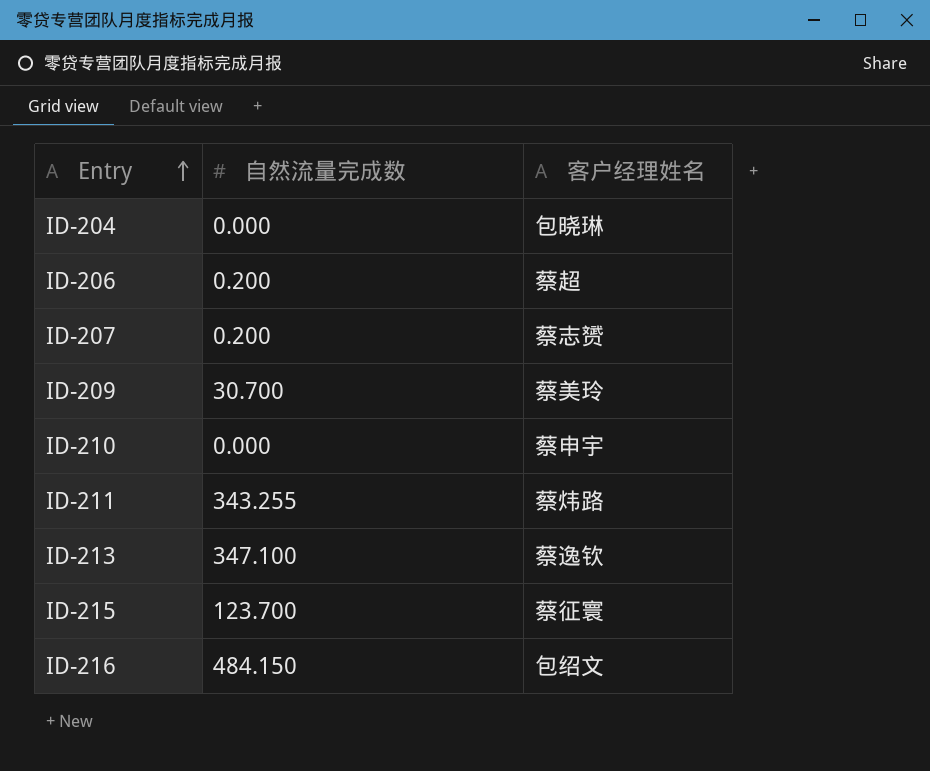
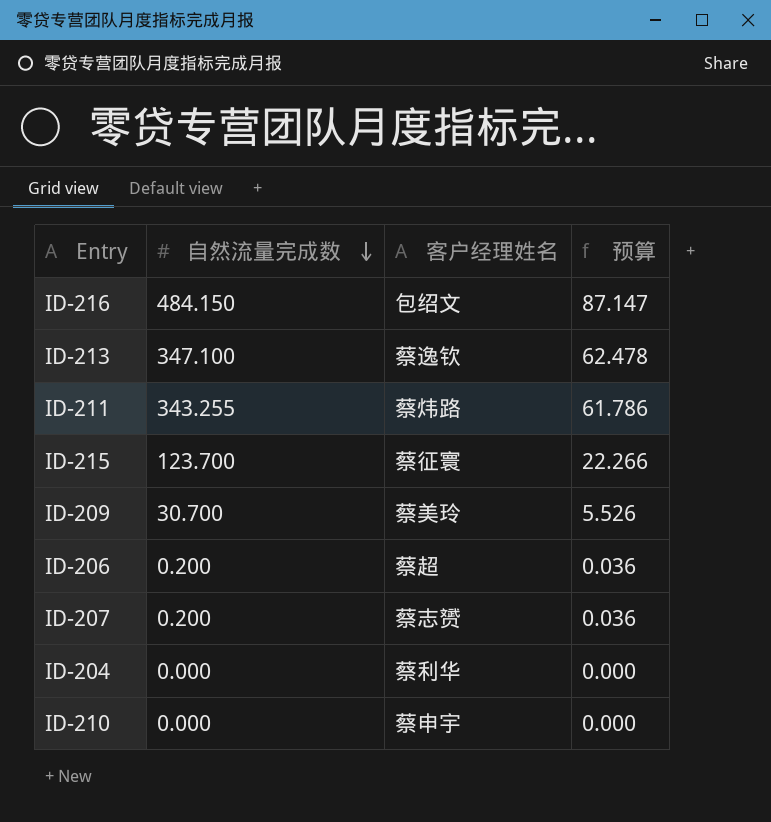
row order: Entry ascending -> 自然流量完成数 descending
column 预算 | formula: none -> [自然流量完成数] * 0.18
ID-204 | 客户经理姓名: 包晓琳 -> 蔡利华

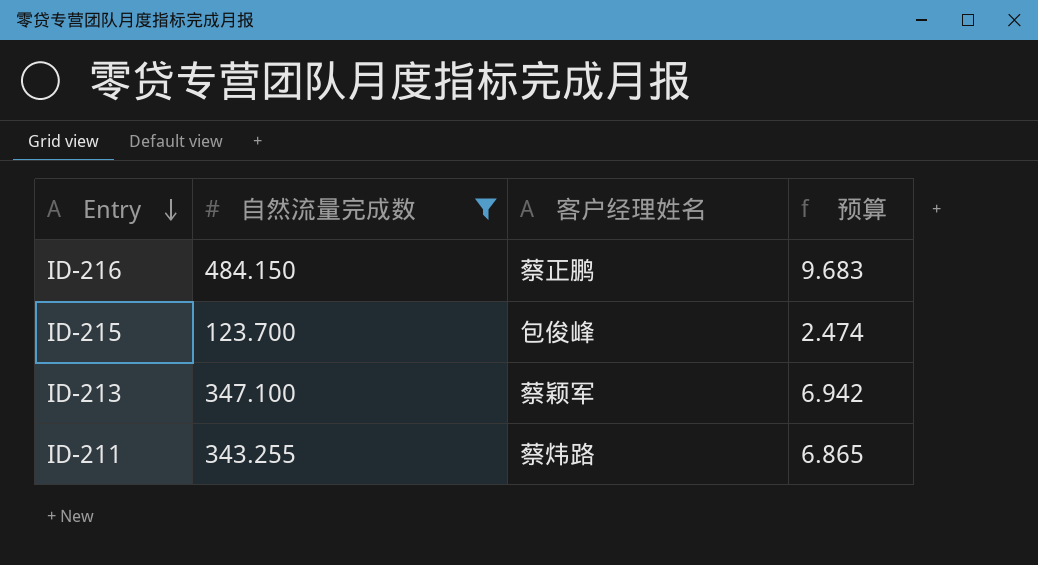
filter: none -> 自然流量完成数 >= 123.700
row order: 自然流量完成数 descending -> Entry descending
column 预算 | formula: [自然流量完成数] * 0.18 -> [自然流量完成数] * 0.02
ID-216 | 客户经理姓名: 包绍文 -> 蔡正鹏
ID-215 | 客户经理姓名: 蔡征寰 -> 包俊峰
ID-213 | 客户经理姓名: 蔡逸钦 -> 蔡颖军

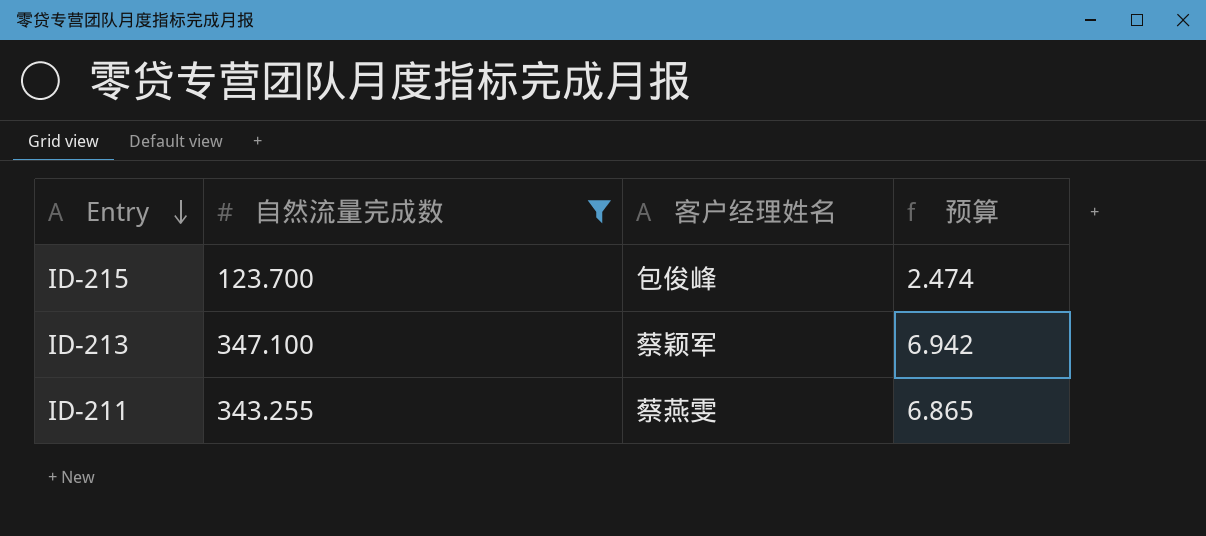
row ID-216: 484.150 | 蔡正鹏 | 9.683 -> none
ID-211 | 客户经理姓名: 蔡炜路 -> 蔡燕雯

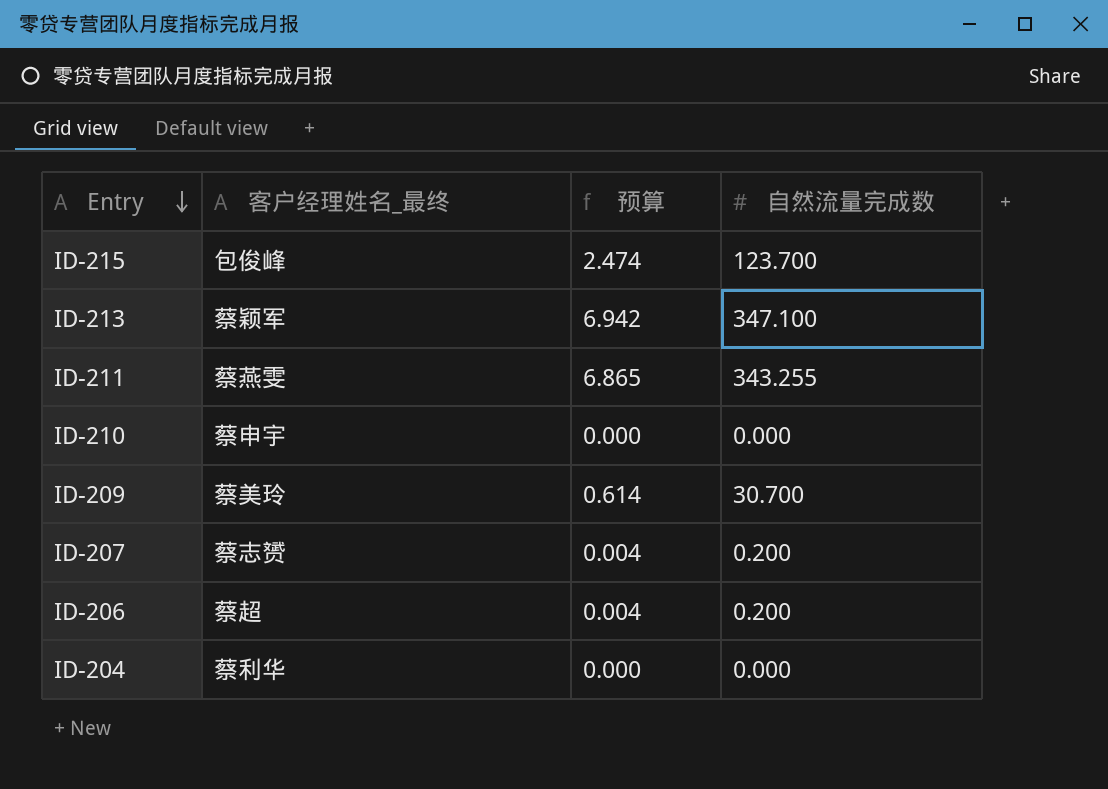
filter: 自然流量完成数 >= 123.700 -> none
column name: 客户经理姓名 -> 客户经理姓名_最终
column 自然流量完成数 | position: 2 -> 4

